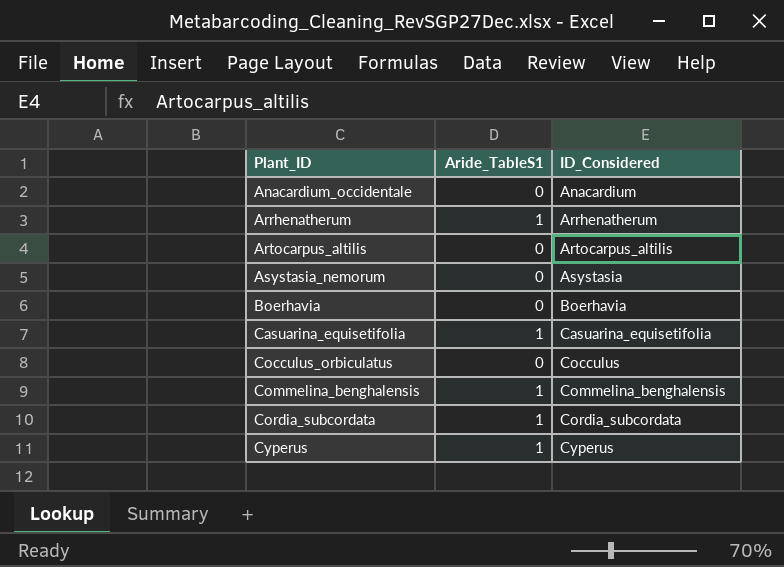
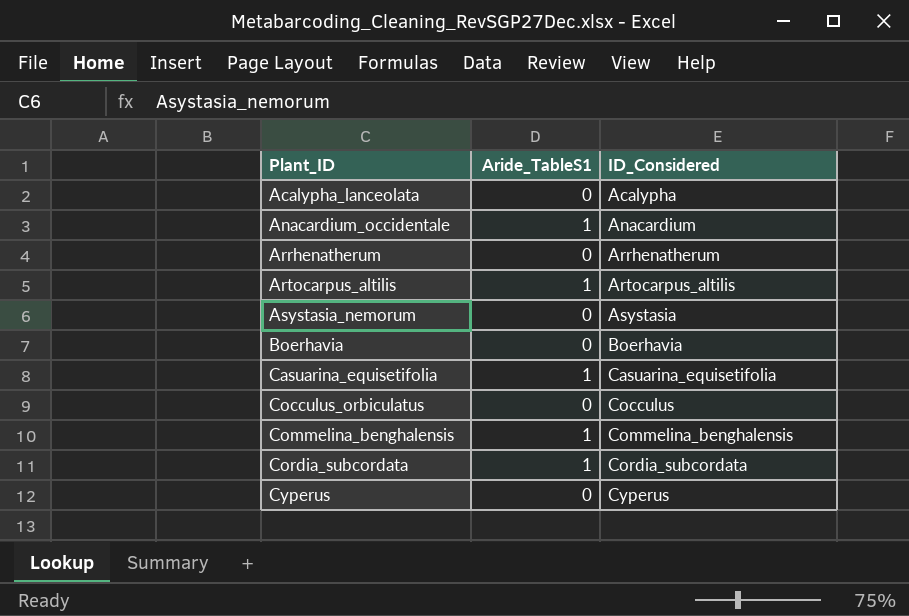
row Acalypha_lanceolata: none -> 0 | Acalypha
Anacardium_occidentale | Aride_TableS1: 0 -> 1
Arrhenatherum | Aride_TableS1: 1 -> 0
Artocarpus_altilis | Aride_TableS1: 0 -> 1
Cyperus | Aride_TableS1: 1 -> 0

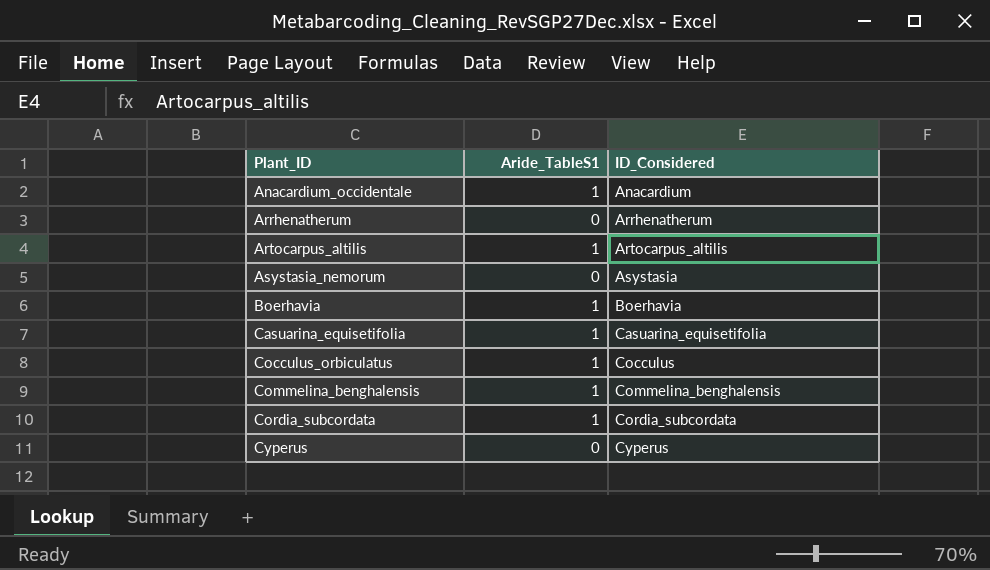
row Acalypha_lanceolata: 0 | Acalypha -> none
Boerhavia | Aride_TableS1: 0 -> 1
Cocculus_orbiculatus | Aride_TableS1: 0 -> 1

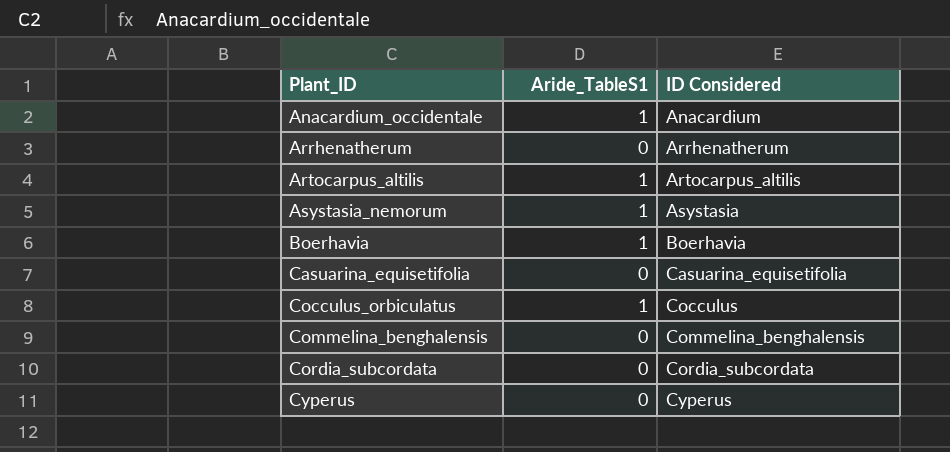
column name: ID_Considered -> ID Considered
Asystasia_nemorum | Aride_TableS1: 0 -> 1
Casuarina_equisetifolia | Aride_TableS1: 1 -> 0
Commelina_benghalensis | Aride_TableS1: 1 -> 0
Cordia_subcordata | Aride_TableS1: 1 -> 0

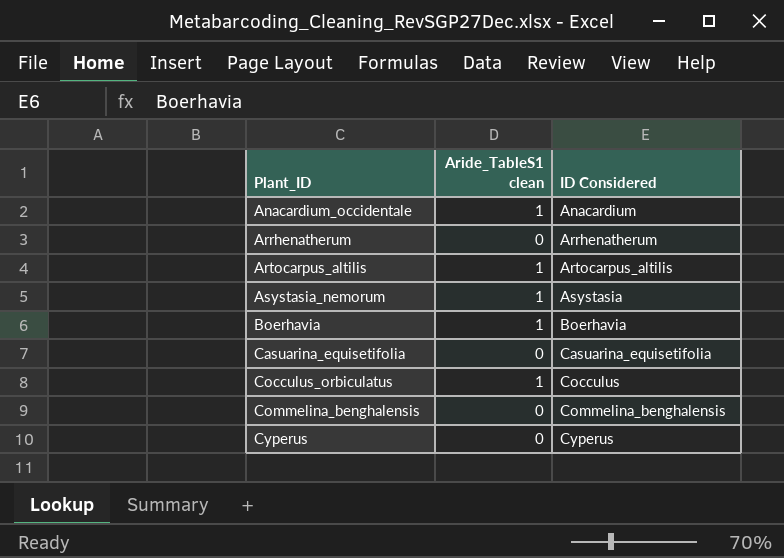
column name: Aride_TableS1 -> Aride_TableS1 clean
row Cordia_subcordata: 0 | Cordia_subcordata -> none

